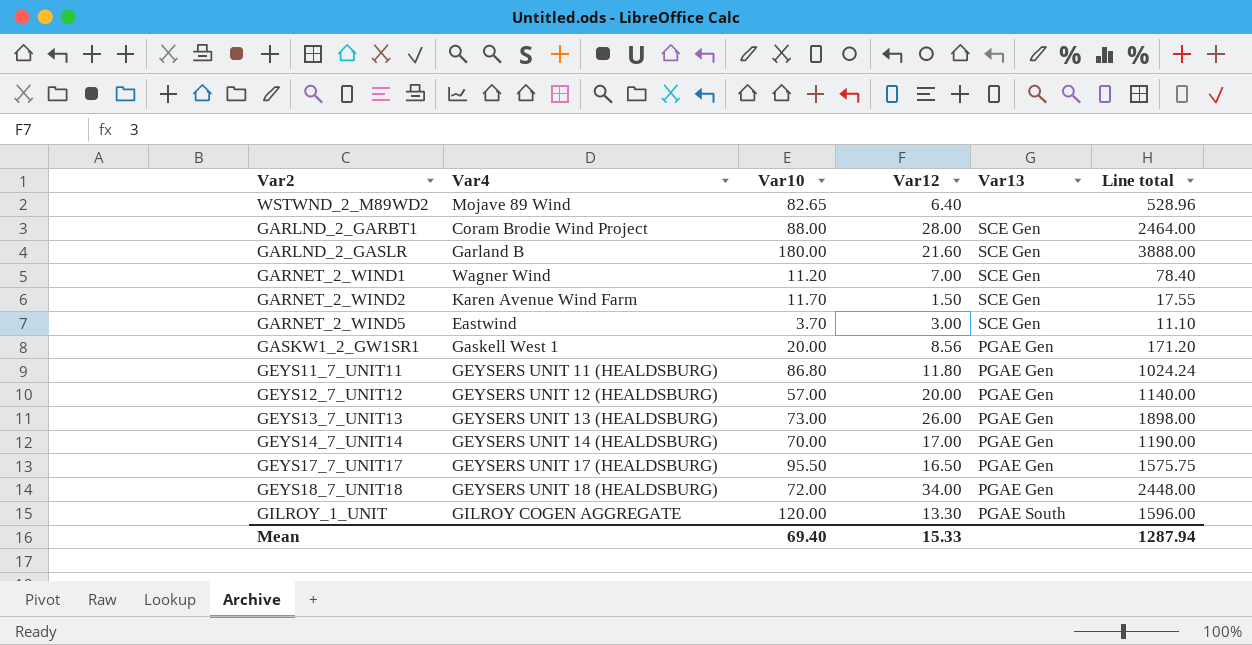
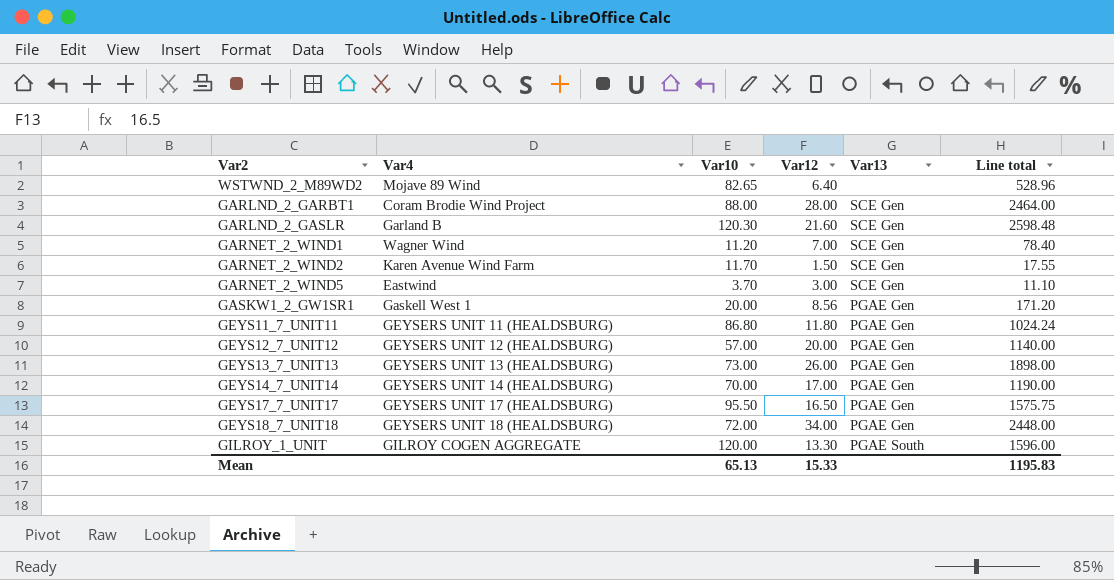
GARLND_2_GASLR | Var10: 180.00 -> 120.30
GARLND_2_GASLR | Line total: 3888.00 -> 2598.48
Mean | Var10: 69.40 -> 65.13
Mean | Line total: 1287.94 -> 1195.83

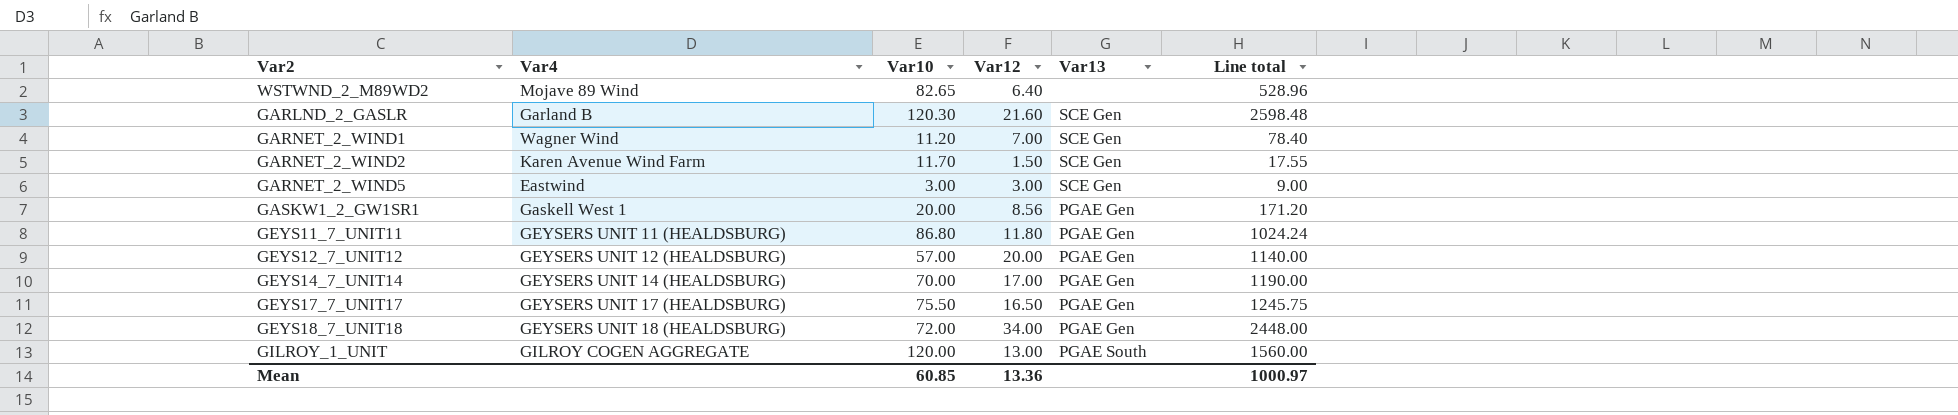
row GARLND_2_GARBT1: Coram Brodie Wind Project | 88.00 | 28.00 | SCE Gen | 2464.00 -> none
row GEYS13_7_UNIT13: GEYSERS UNIT 13 (HEALDSBURG) | 73.00 | 26.00 | PGAE Gen | 1898.00 -> none
GARNET_2_WIND5 | Var10: 3.70 -> 3.00
GARNET_2_WIND5 | Line total: 11.10 -> 9.00
GEYS17_7_UNIT17 | Var10: 95.50 -> 75.50
GEYS17_7_UNIT17 | Line total: 1575.75 -> 1245.75
GILROY_1_UNIT | Var12: 13.30 -> 13.00
GILROY_1_UNIT | Line total: 1596.00 -> 1560.00
Mean | Var10: 65.13 -> 60.85
Mean | Var12: 15.33 -> 13.36
Mean | Line total: 1195.83 -> 1000.97

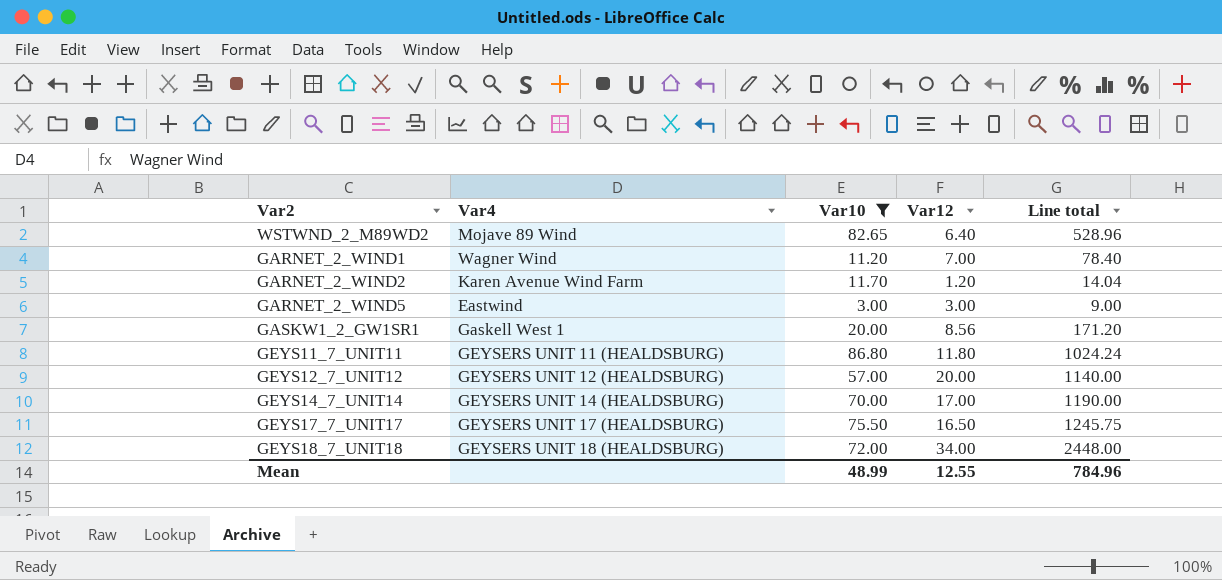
filter: none -> Var10 <= 86.80
column Var13 | position: 5 -> none
GARNET_2_WIND2 | Var12: 1.50 -> 1.20
GARNET_2_WIND2 | Line total: 17.55 -> 14.04
Mean | Var10: 60.85 -> 48.99
Mean | Var12: 13.36 -> 12.55
Mean | Line total: 1000.97 -> 784.96

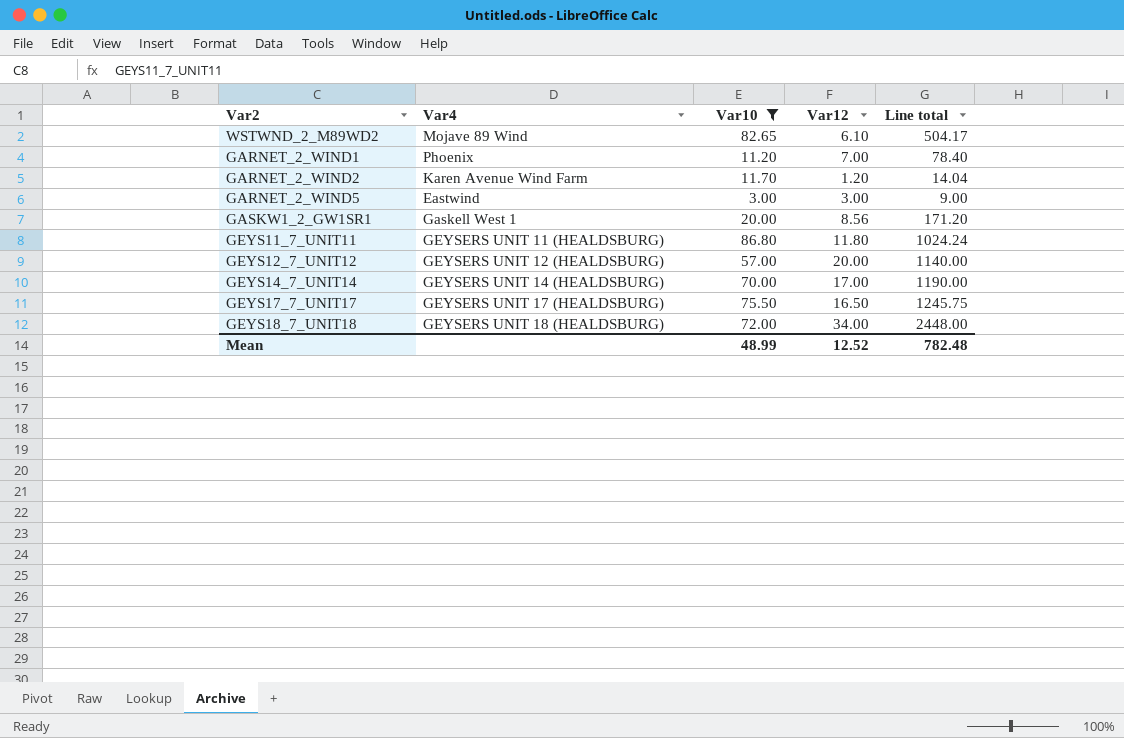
WSTWND_2_M89WD2 | Var12: 6.40 -> 6.10
WSTWND_2_M89WD2 | Line total: 528.96 -> 504.17
GARNET_2_WIND1 | Var4: Wagner Wind -> Phoenix
Mean | Var12: 12.55 -> 12.52
Mean | Line total: 784.96 -> 782.48

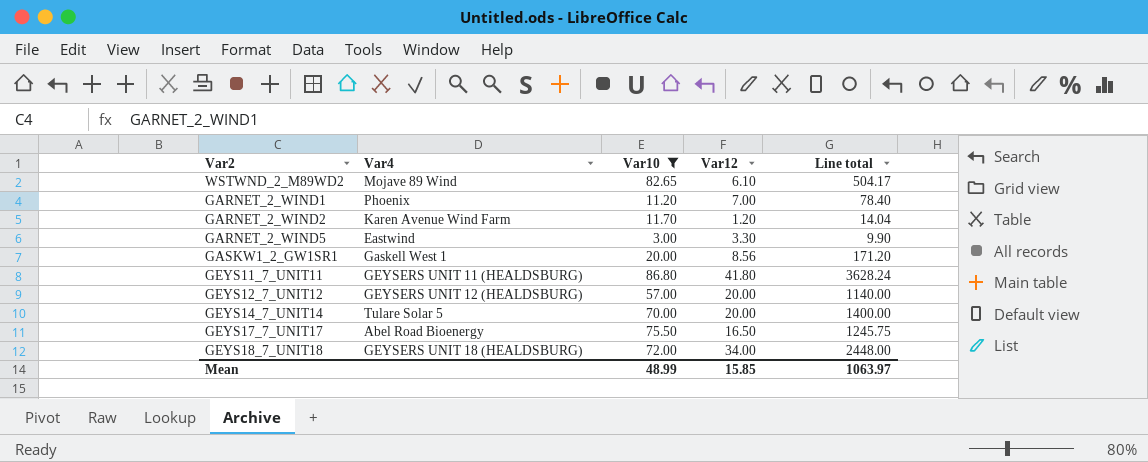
GARNET_2_WIND5 | Var12: 3.00 -> 3.30
GARNET_2_WIND5 | Line total: 9.00 -> 9.90
GEYS11_7_UNIT11 | Var12: 11.80 -> 41.80
GEYS11_7_UNIT11 | Line total: 1024.24 -> 3628.24
GEYS14_7_UNIT14 | Var4: GEYSERS UNIT 14 (HEALDSBURG) -> Tulare Solar 5
GEYS14_7_UNIT14 | Var12: 17.00 -> 20.00
GEYS14_7_UNIT14 | Line total: 1190.00 -> 1400.00
GEYS17_7_UNIT17 | Var4: GEYSERS UNIT 17 (HEALDSBURG) -> Abel Road Bioenergy
Mean | Var12: 12.52 -> 15.85
Mean | Line total: 782.48 -> 1063.97

